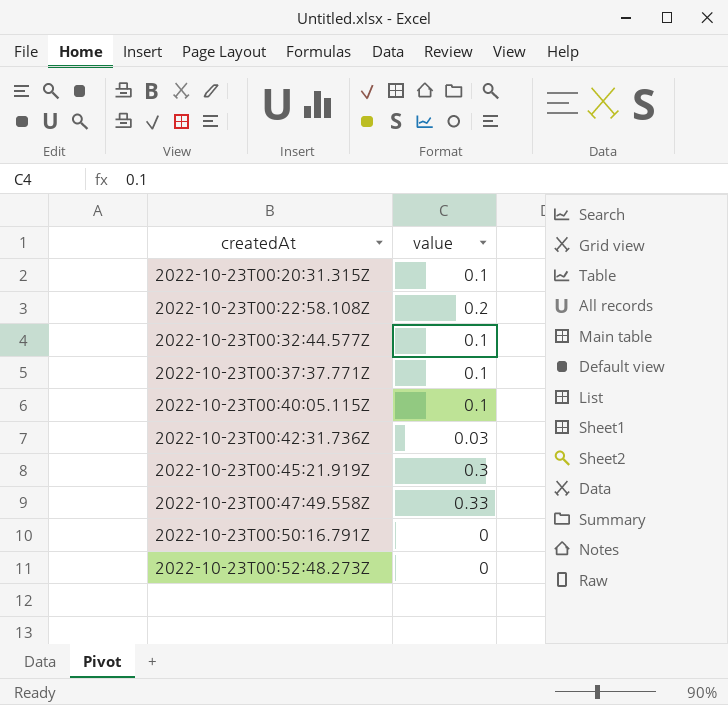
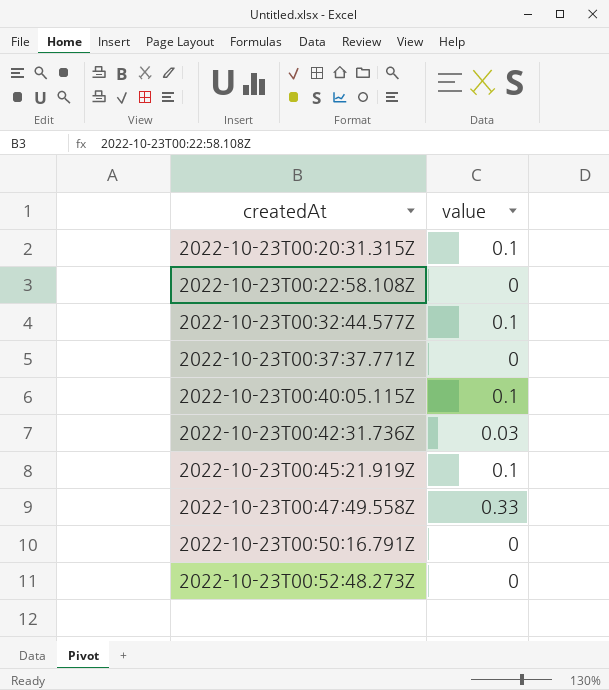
2022-10-23T00:22:58.108Z | value: 0.2 -> 0
2022-10-23T00:37:37.771Z | value: 0.1 -> 0
2022-10-23T00:45:21.919Z | value: 0.3 -> 0.1

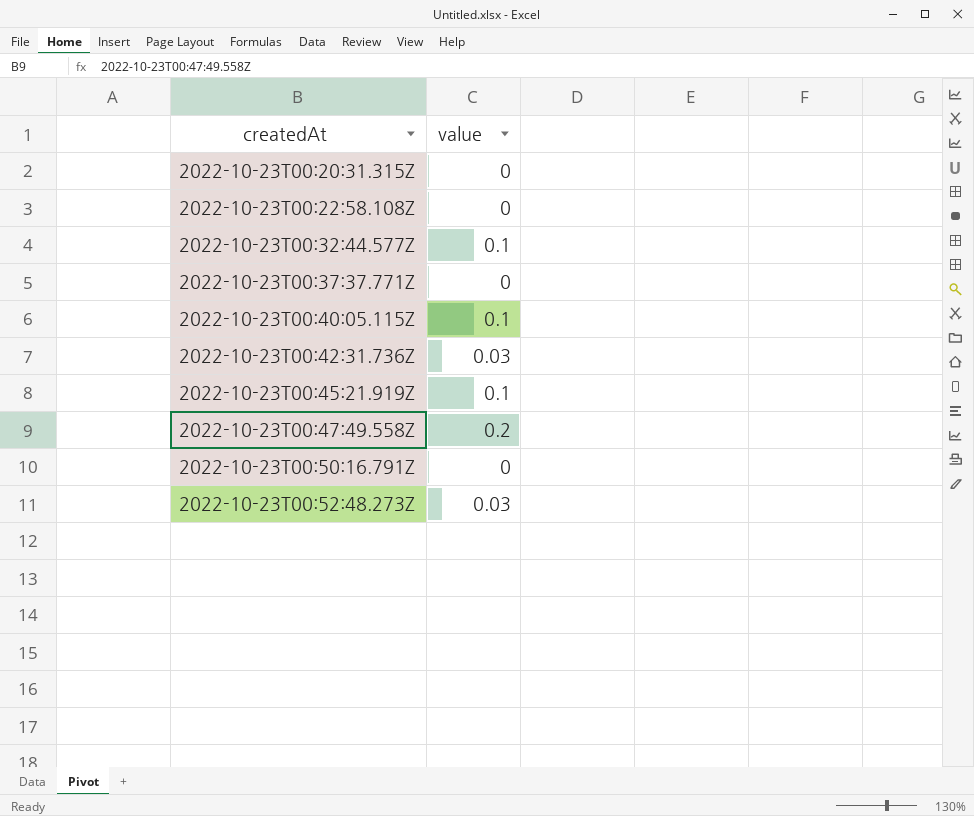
2022-10-23T00:20:31.315Z | value: 0.1 -> 0
2022-10-23T00:47:49.558Z | value: 0.33 -> 0.2
2022-10-23T00:52:48.273Z | value: 0 -> 0.03

